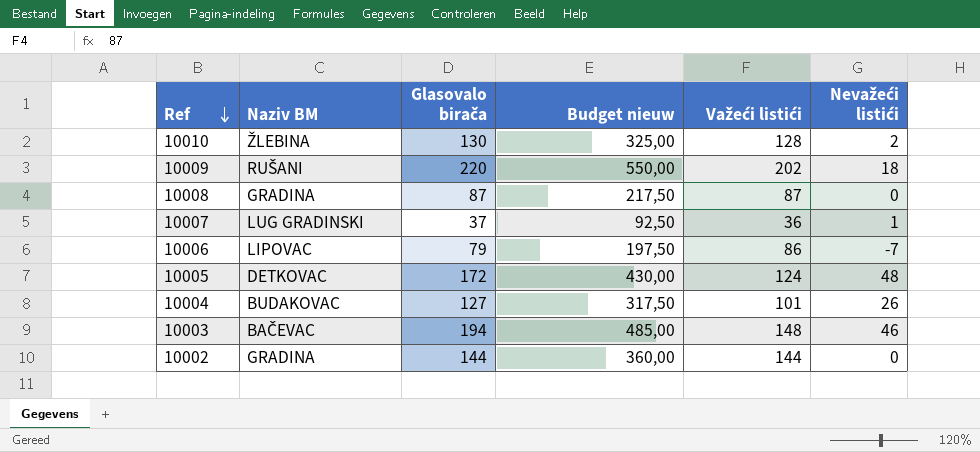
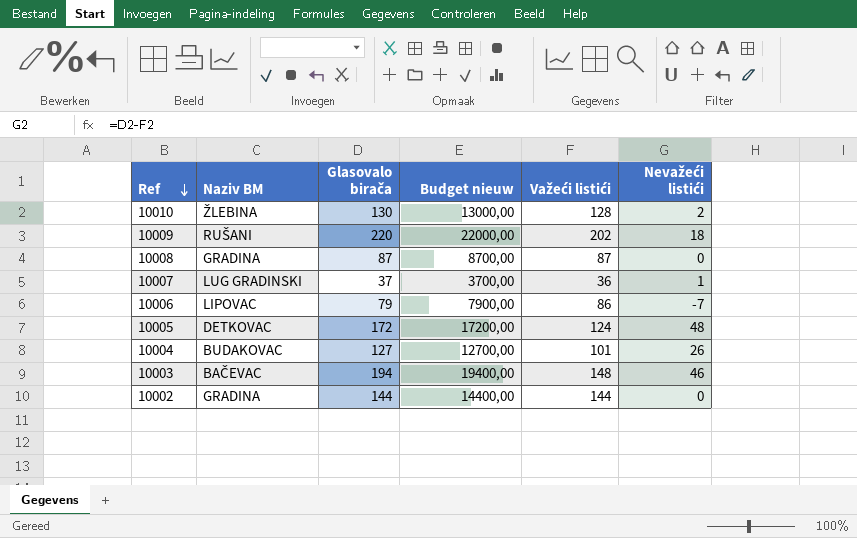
column Budget nieuw | formula: [Glasovalo birača] * 2,5 -> [Glasovalo birača] * 100

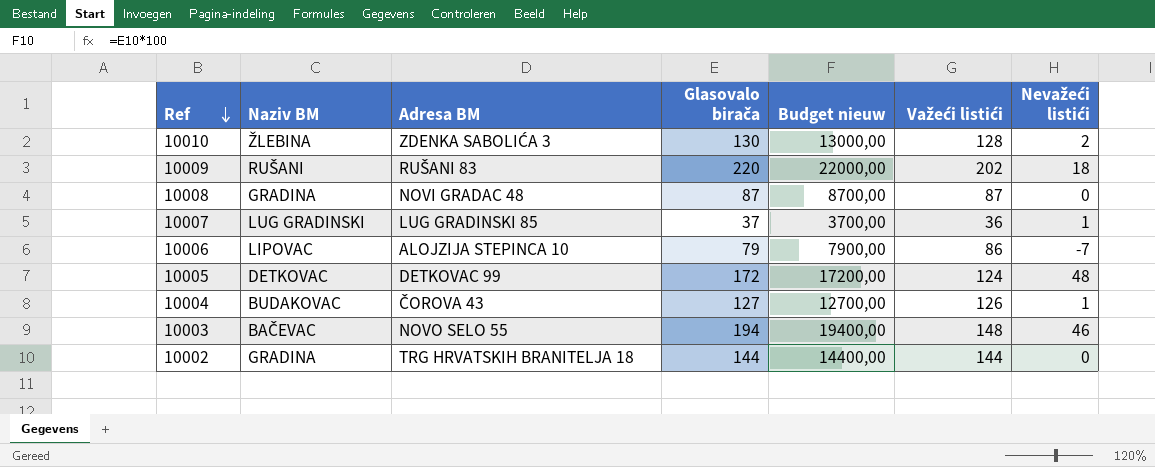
column Adresa BM | position: none -> 3
10004 | Važeći listići: 101 -> 126
10004 | Nevažeći listići: 26 -> 1

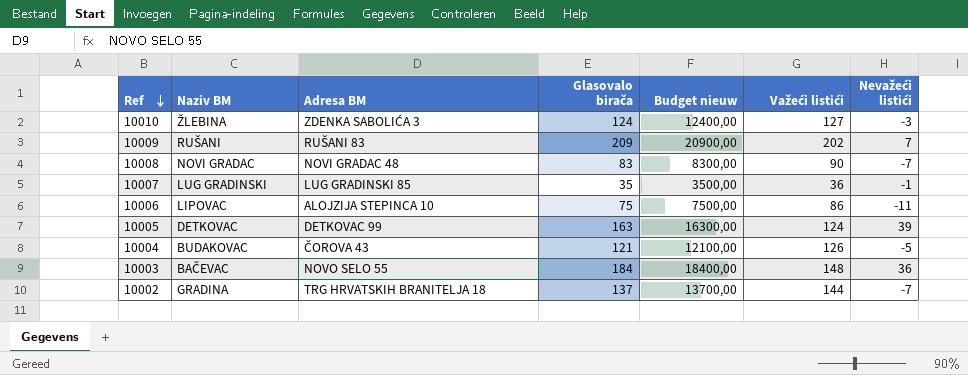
10010 | Glasovalo birača: 130 -> 124
10010 | Budget nieuw: 13000,00 -> 12400,00
10010 | Važeći listići: 128 -> 127
10010 | Nevažeći listići: 2 -> -3
10009 | Glasovalo birača: 220 -> 209
10009 | Budget nieuw: 22000,00 -> 20900,00
10009 | Nevažeći listići: 18 -> 7
10008 | Naziv BM: GRADINA -> NOVI GRADAC
10008 | Glasovalo birača: 87 -> 83
10008 | Budget nieuw: 8700,00 -> 8300,00
10008 | Važeći listići: 87 -> 90
10008 | Nevažeći listići: 0 -> -7
10007 | Glasovalo birača: 37 -> 35
10007 | Budget nieuw: 3700,00 -> 3500,00
10007 | Nevažeći listići: 1 -> -1
10006 | Glasovalo birača: 79 -> 75
10006 | Budget nieuw: 7900,00 -> 7500,00
10006 | Nevažeći listići: -7 -> -11
10005 | Glasovalo birača: 172 -> 163
10005 | Budget nieuw: 17200,00 -> 16300,00
10005 | Nevažeći listići: 48 -> 39
10004 | Glasovalo birača: 127 -> 121
10004 | Budget nieuw: 12700,00 -> 12100,00
10004 | Nevažeći listići: 1 -> -5
10003 | Glasovalo birača: 194 -> 184
10003 | Budget nieuw: 19400,00 -> 18400,00
10003 | Nevažeći listići: 46 -> 36
10002 | Glasovalo birača: 144 -> 137
10002 | Budget nieuw: 14400,00 -> 13700,00
10002 | Nevažeći listići: 0 -> -7

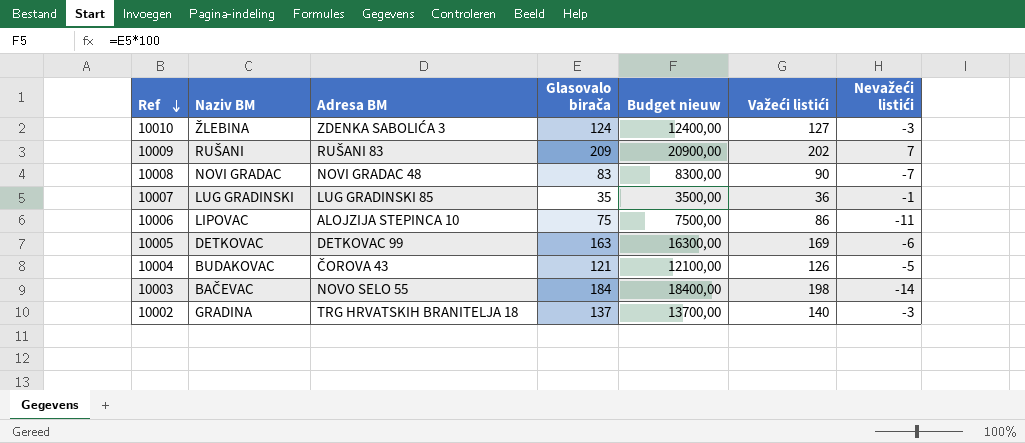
10005 | Važeći listići: 124 -> 169
10005 | Nevažeći listići: 39 -> -6
10003 | Važeći listići: 148 -> 198
10003 | Nevažeći listići: 36 -> -14
10002 | Važeći listići: 144 -> 140
10002 | Nevažeći listići: -7 -> -3

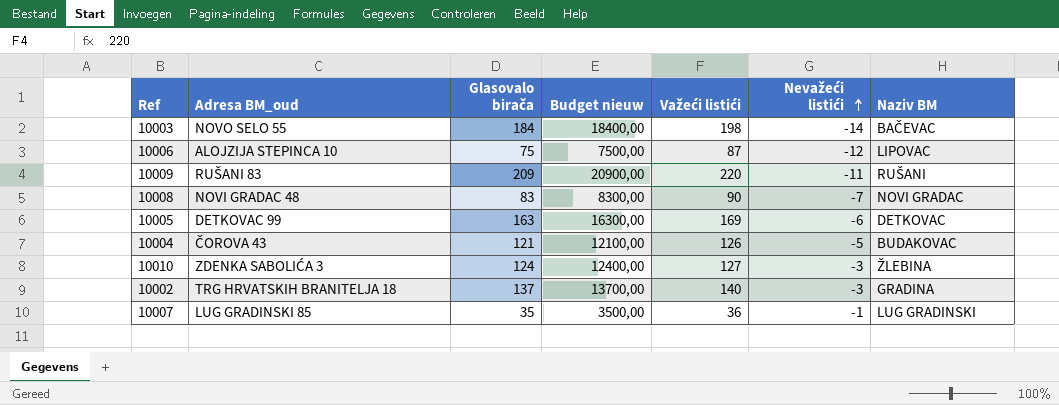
row order: Ref descending -> Nevažeći listići ascending
column name: Adresa BM -> Adresa BM_oud
column Naziv BM | position: 2 -> 7
10006 | Važeći listići: 86 -> 87
10006 | Nevažeći listići: -11 -> -12
10009 | Važeći listići: 202 -> 220
10009 | Nevažeći listići: 7 -> -11

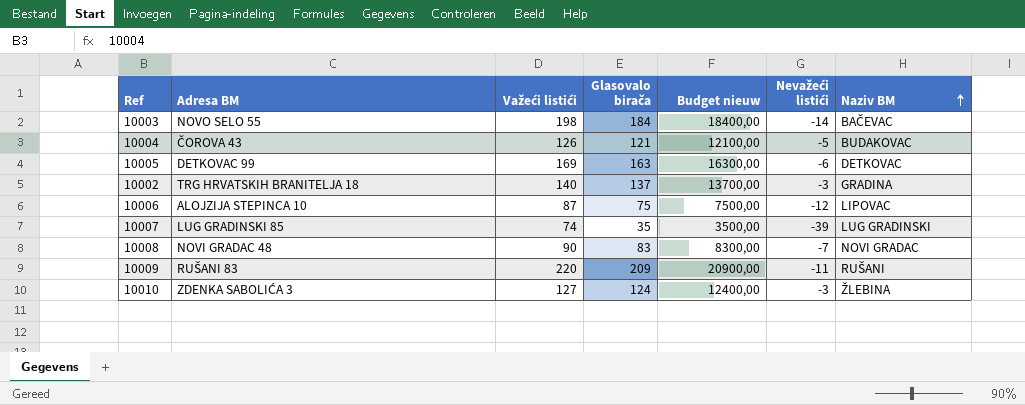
row order: Nevažeći listići ascending -> Naziv BM ascending
column name: Adresa BM_oud -> Adresa BM
column Važeći listići | position: 5 -> 3
10007 | Važeći listići: 36 -> 74
10007 | Nevažeći listići: -1 -> -39

